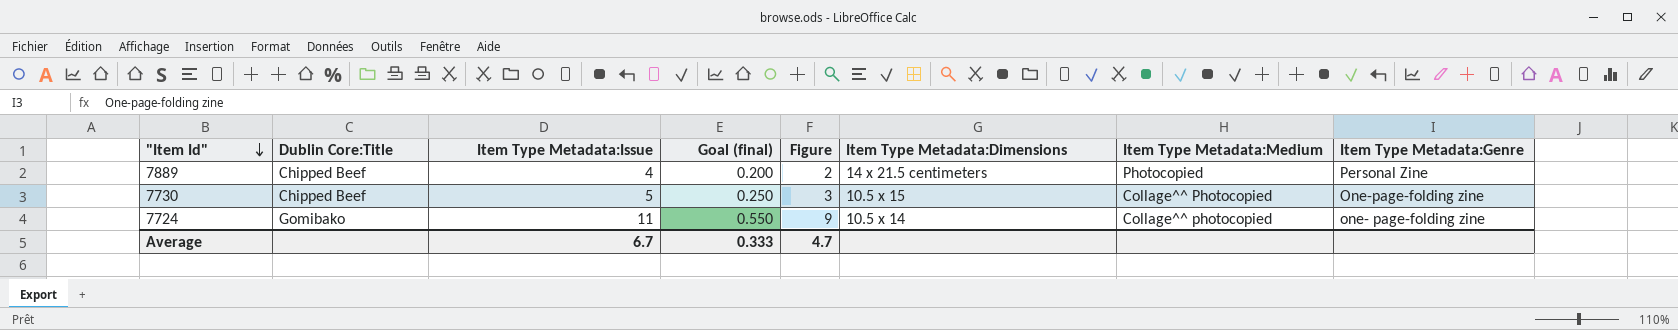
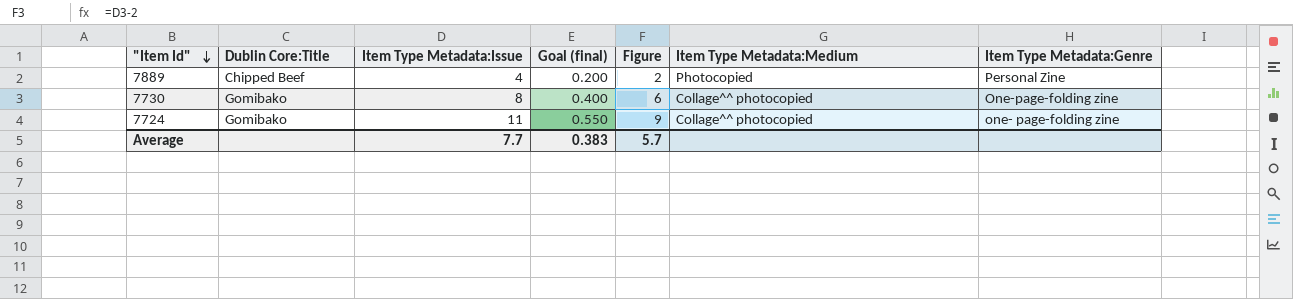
column Item Type Metadata:Dimensions | position: 6 -> none
7730 | Dublin Core:Title: Chipped Beef -> Gomibako
7730 | Item Type Metadata:Issue: 5 -> 8
7730 | Goal (final): 0.250 -> 0.400
7730 | Figure: 3 -> 6
7730 | Item Type Metadata:Medium: Collage^^ Photocopied -> Collage^^ photocopied
Average | Item Type Metadata:Issue: 6.7 -> 7.7
Average | Goal (final): 0.333 -> 0.383
Average | Figure: 4.7 -> 5.7

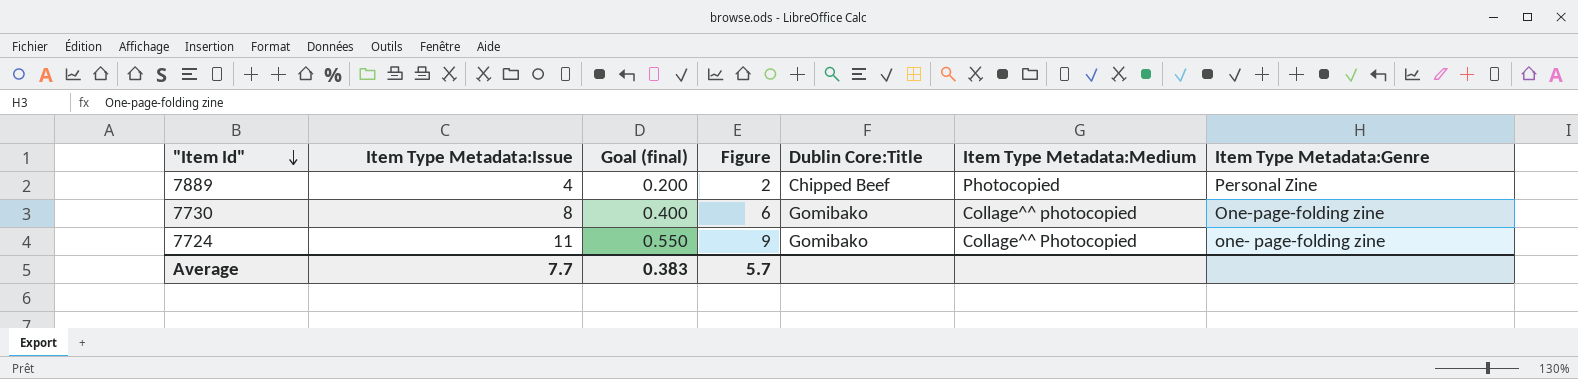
column Dublin Core:Title | position: 2 -> 5
7724 | Item Type Metadata:Medium: Collage^^ photocopied -> Collage^^ Photocopied

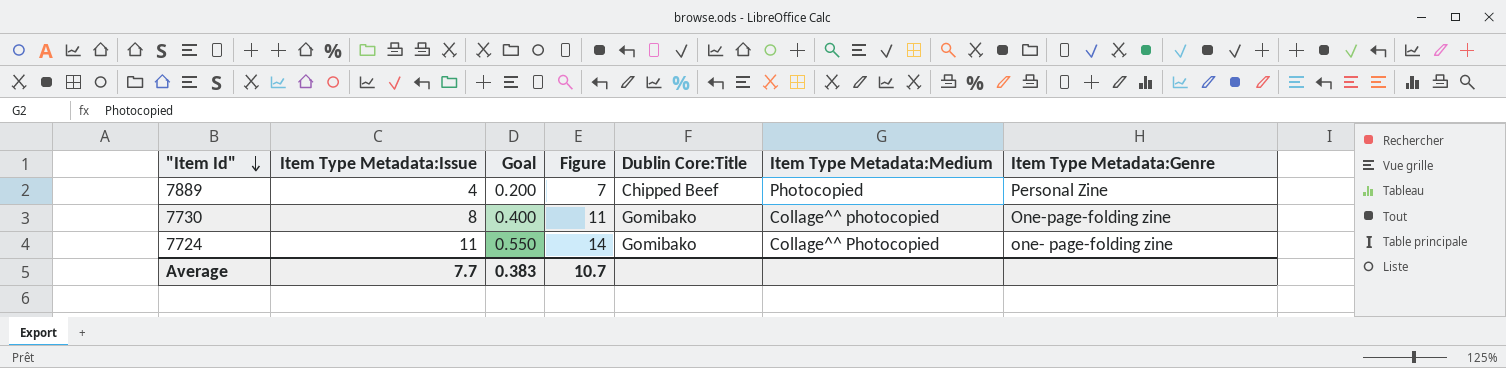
column name: Goal (final) -> Goal
column Figure | formula: [Item Type Metadata:Issue] - 2 -> [Item Type Metadata:Issue] + 3
Average | Figure: 5.7 -> 10.7

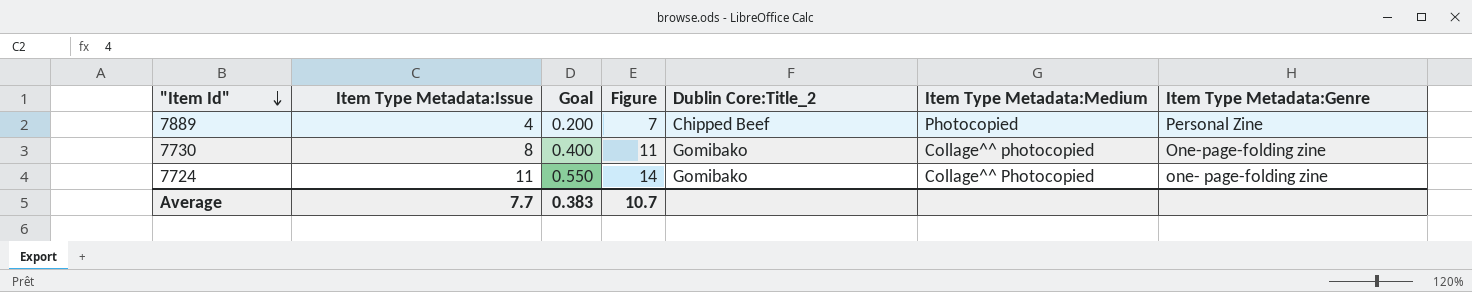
column name: Dublin Core:Title -> Dublin Core:Title_2

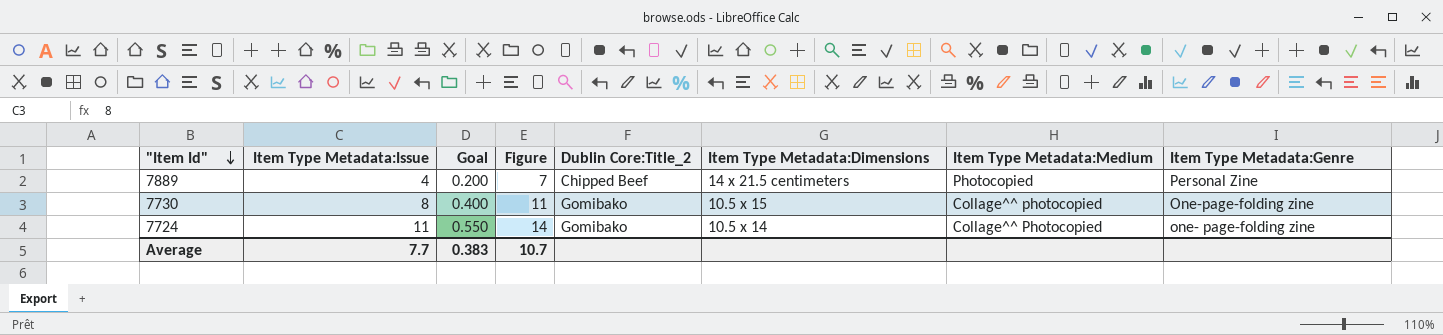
column Item Type Metadata:Dimensions | position: none -> 6

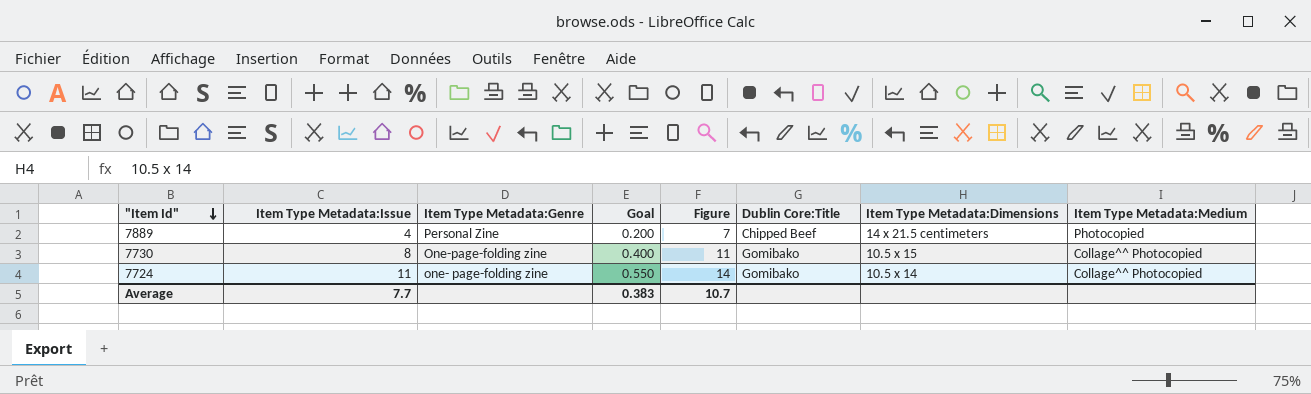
column Item Type Metadata:Genre | position: 8 -> 3
column name: Dublin Core:Title_2 -> Dublin Core:Title
7730 | Item Type Metadata:Medium: Collage^^ photocopied -> Collage^^ Photocopied

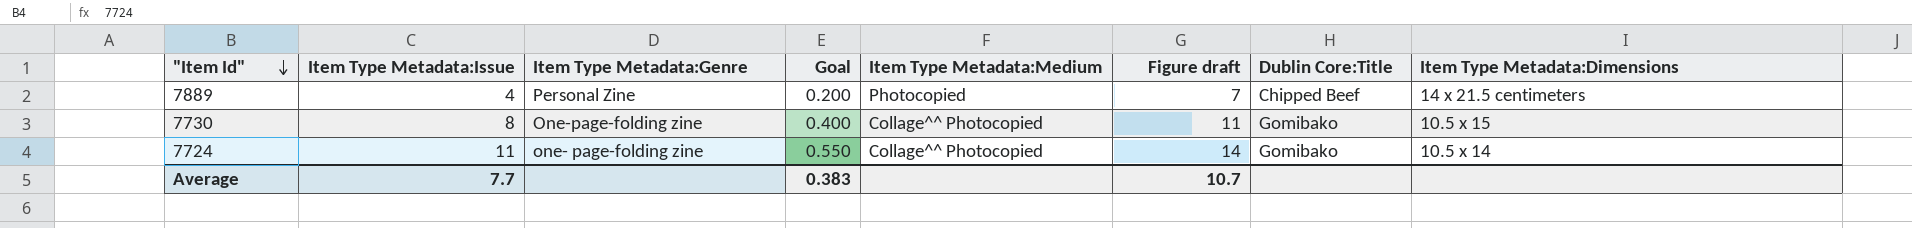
column Item Type Metadata:Medium | position: 8 -> 5
column name: Figure -> Figure draft

